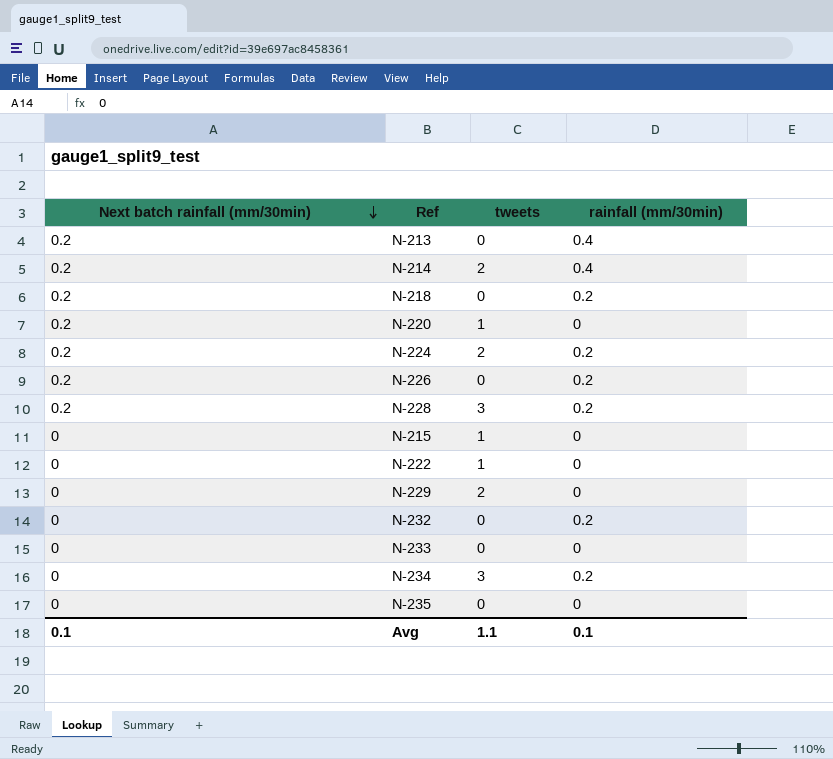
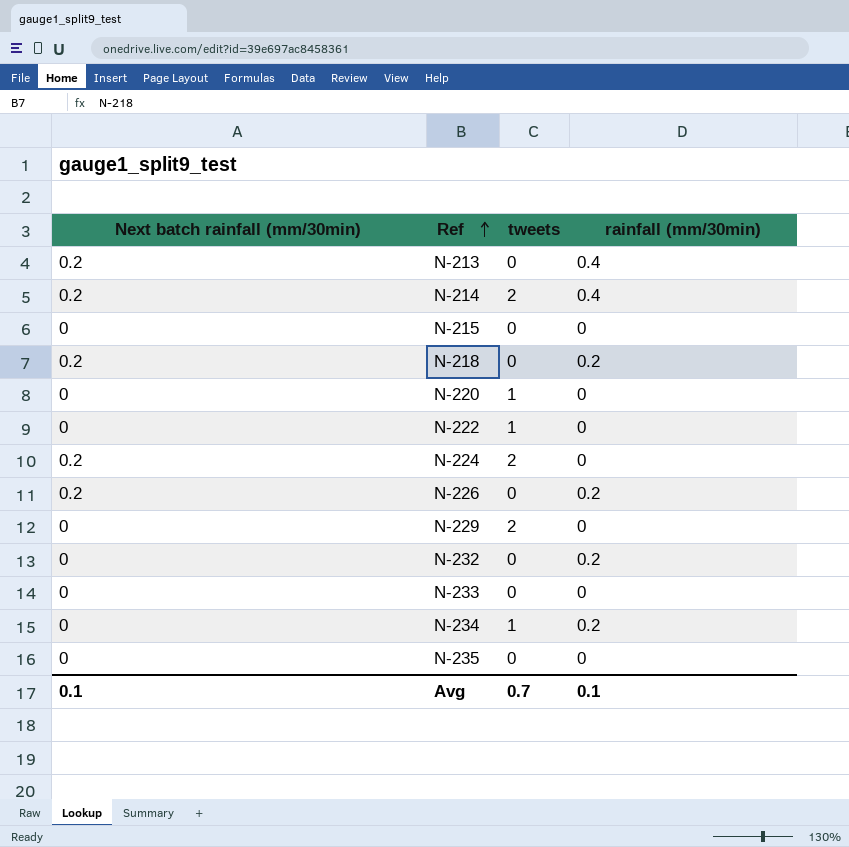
row order: Next batch rainfall (mm/30min) descending -> Ref ascending
row N-228: 0.2 | 3 | 0.2 -> none
N-215 | tweets: 1 -> 0
N-220 | Next batch rainfall (mm/30min): 0.2 -> 0
N-224 | rainfall (mm/30min): 0.2 -> 0
N-234 | tweets: 3 -> 1
Avg | tweets: 1.1 -> 0.7

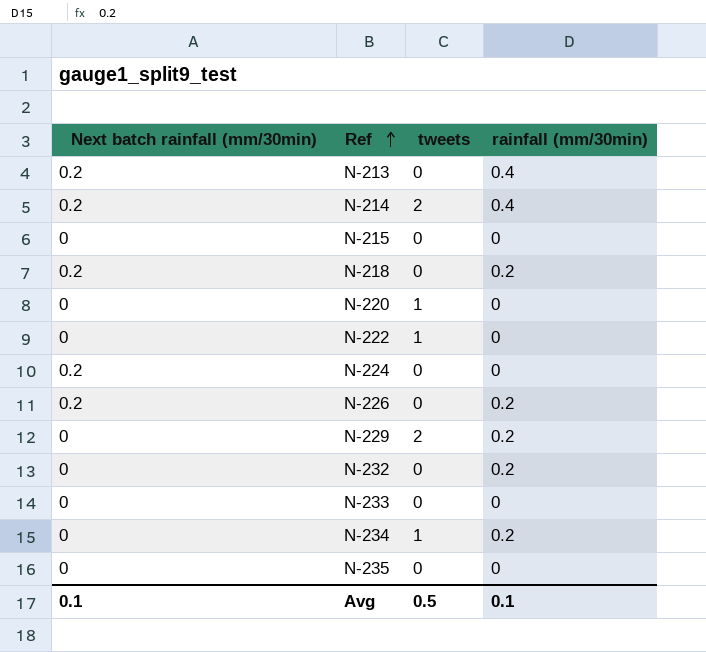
N-224 | tweets: 2 -> 0
N-229 | rainfall (mm/30min): 0 -> 0.2
Avg | tweets: 0.7 -> 0.5

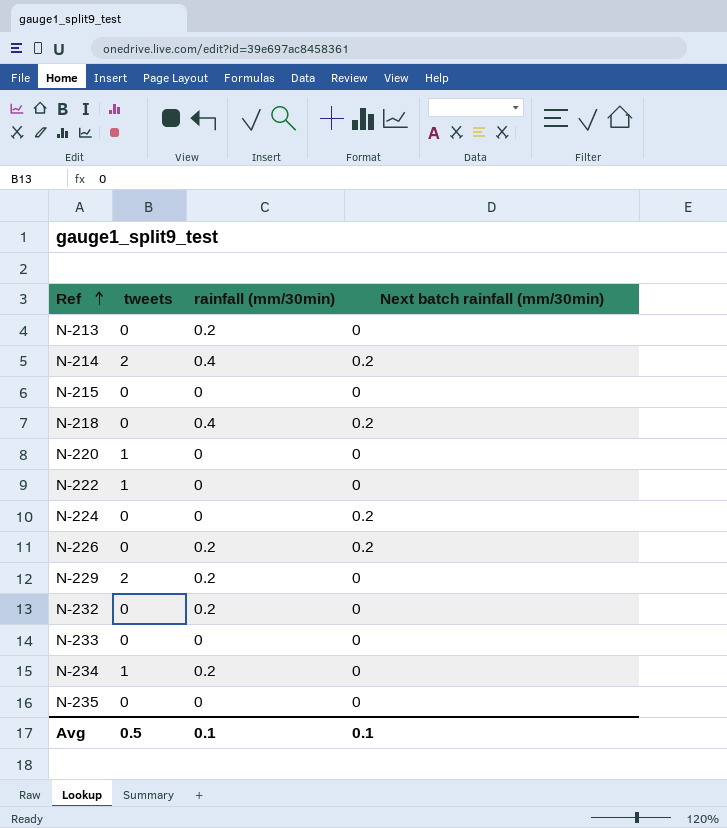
column Next batch rainfall (mm/30min) | position: 1 -> 4
N-213 | rainfall (mm/30min): 0.4 -> 0.2
N-213 | Next batch rainfall (mm/30min): 0.2 -> 0
N-218 | rainfall (mm/30min): 0.2 -> 0.4

